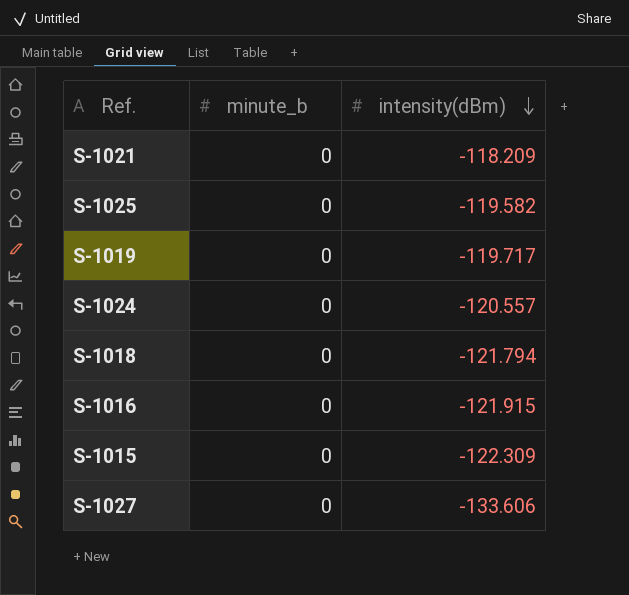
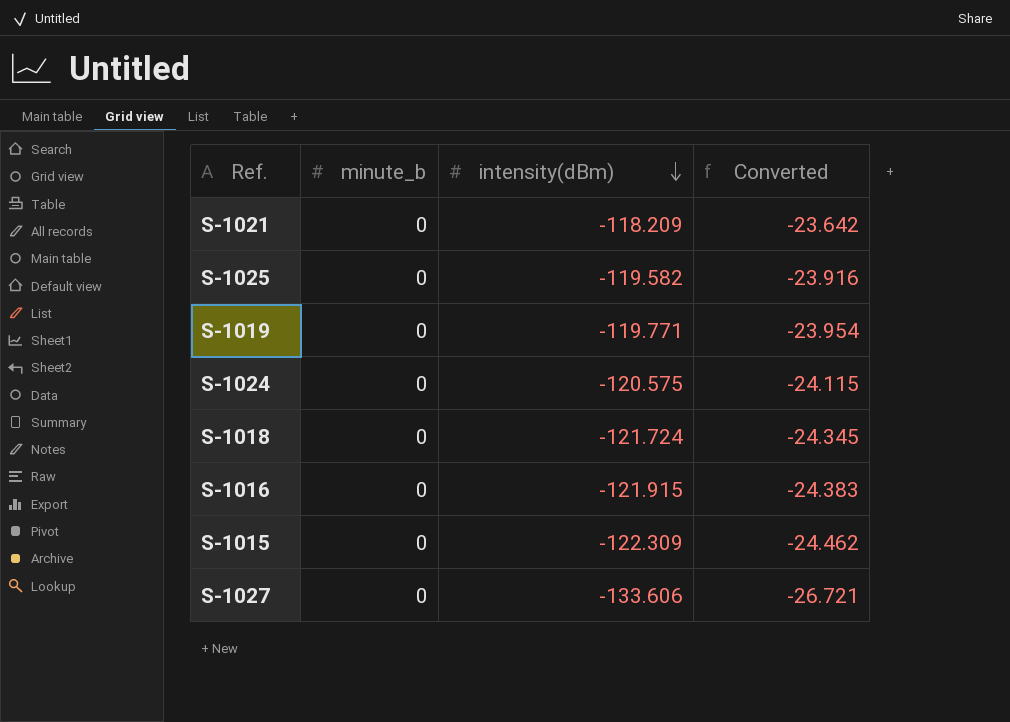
column Converted | formula: none -> [intensity(dBm)] * 0.2
S-1019 | intensity(dBm): -119.717 -> -119.771
S-1024 | intensity(dBm): -120.557 -> -120.575
S-1018 | intensity(dBm): -121.794 -> -121.724

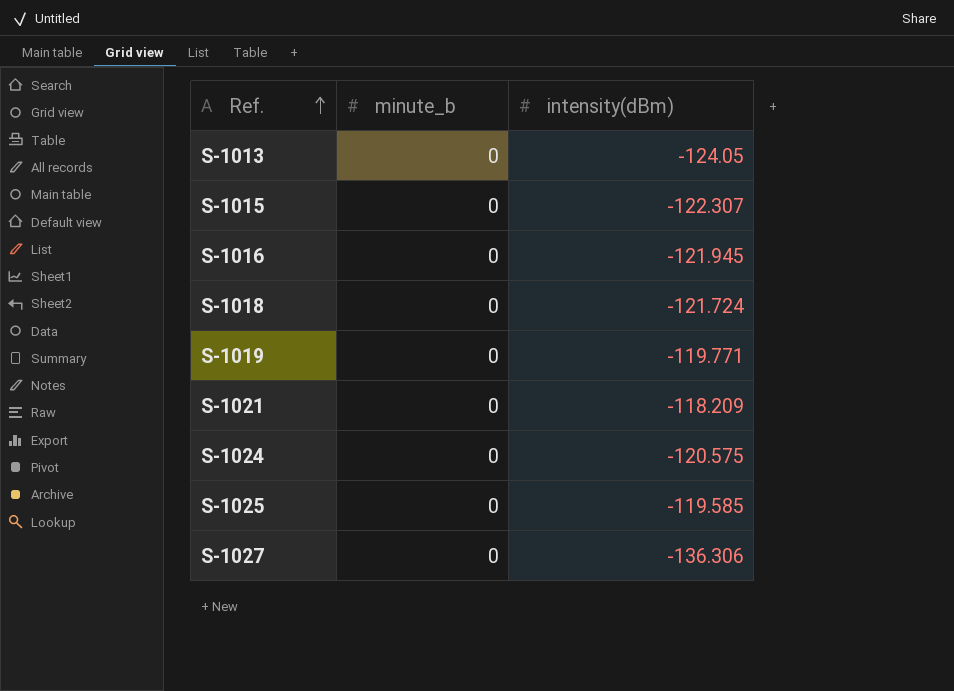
row order: intensity(dBm) descending -> Ref. ascending
column Converted | formula: [intensity(dBm)] * 0.2 -> none
row S-1013: none -> 0 | -124.05
S-1015 | intensity(dBm): -122.309 -> -122.307
S-1016 | intensity(dBm): -121.915 -> -121.945
S-1025 | intensity(dBm): -119.582 -> -119.585
S-1027 | intensity(dBm): -133.606 -> -136.306

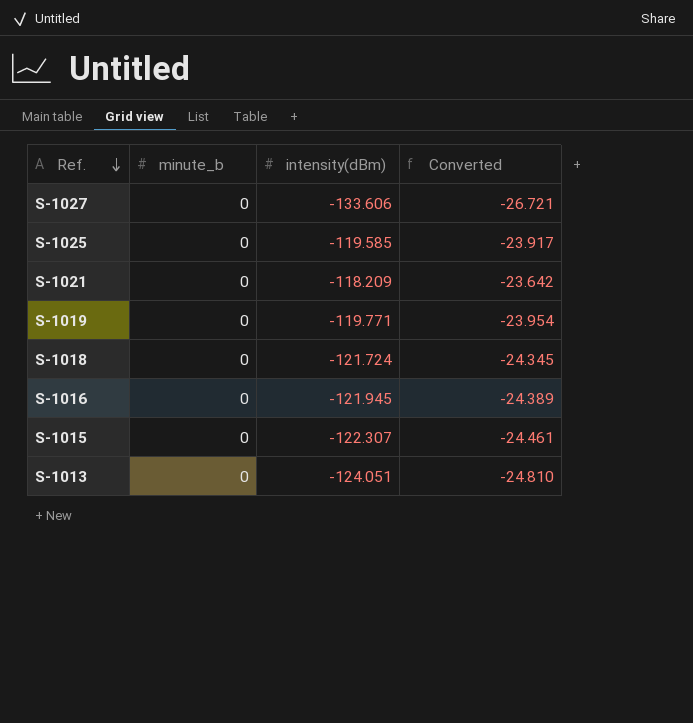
row order: Ref. ascending -> Ref. descending
column Converted | formula: none -> [intensity(dBm)] * 0.2
row S-1024: 0 | -120.575 -> none
S-1027 | intensity(dBm): -136.306 -> -133.606
S-1013 | intensity(dBm): -124.05 -> -124.051

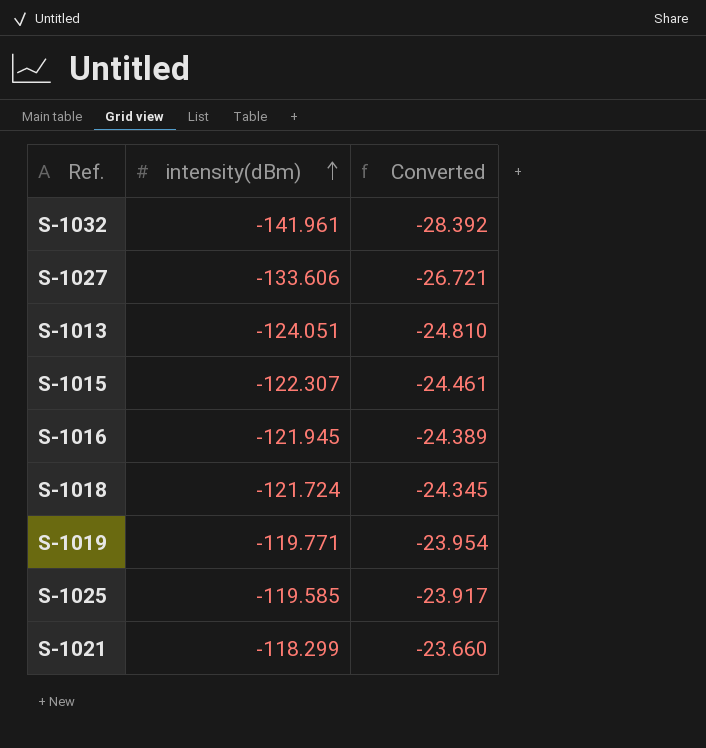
row order: Ref. descending -> intensity(dBm) ascending
column minute_b | position: 2 -> none
row S-1032: none -> -141.961 | -28.392
S-1021 | intensity(dBm): -118.209 -> -118.299
S-1021 | Converted: -23.642 -> -23.660

